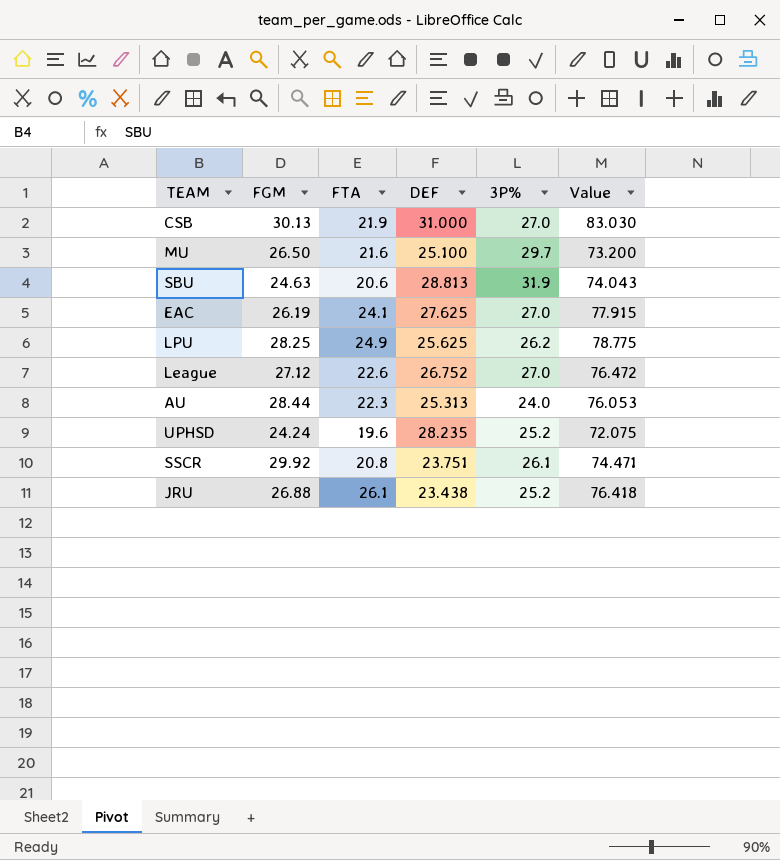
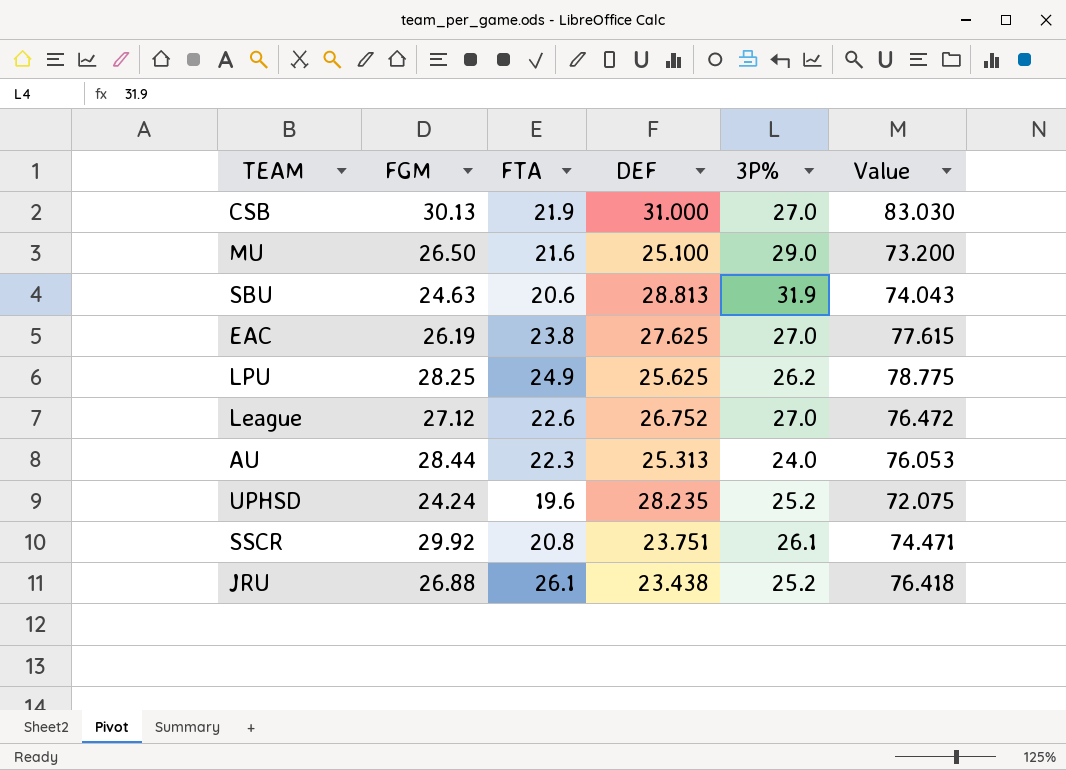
MU | 3P%: 29.7 -> 29.0
EAC | FTA: 24.1 -> 23.8
EAC | Value: 77.915 -> 77.615

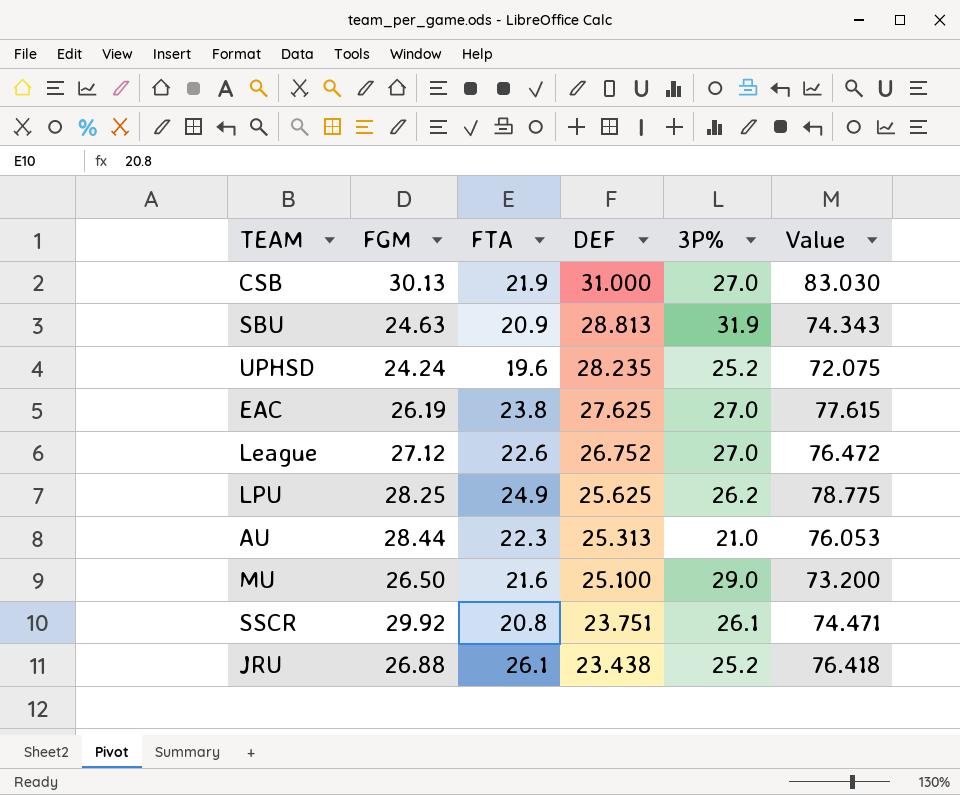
row order: none -> DEF descending
SBU | FTA: 20.6 -> 20.9
SBU | Value: 74.043 -> 74.343
AU | 3P%: 24.0 -> 21.0

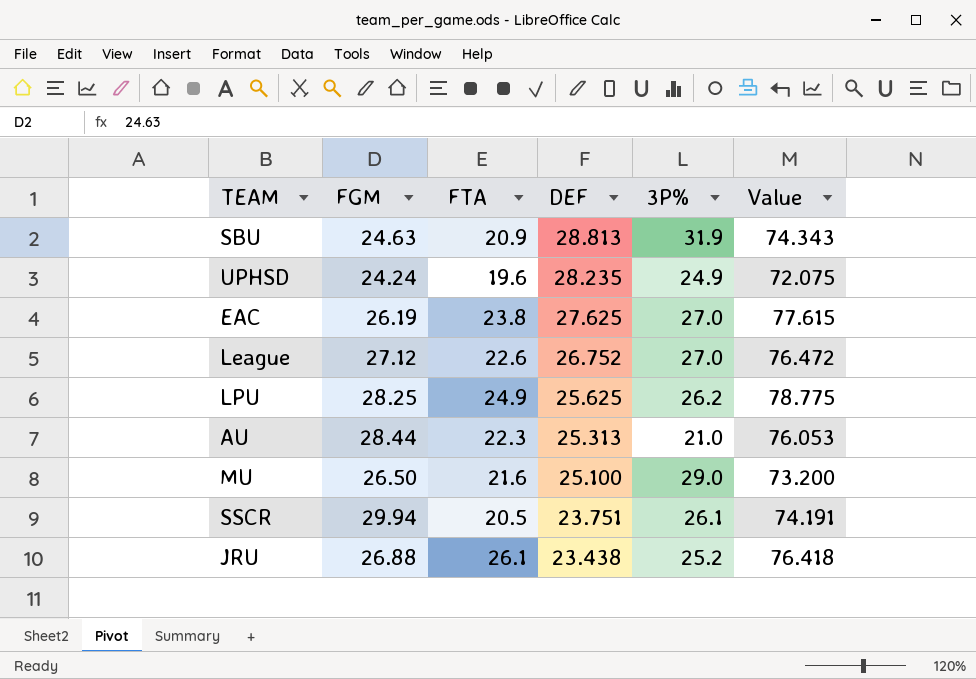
row CSB: 30.13 | 21.9 | 31.000 | 27.0 | 83.030 -> none
UPHSD | 3P%: 25.2 -> 24.9
SSCR | FGM: 29.92 -> 29.94
SSCR | FTA: 20.8 -> 20.5
SSCR | Value: 74.471 -> 74.191

